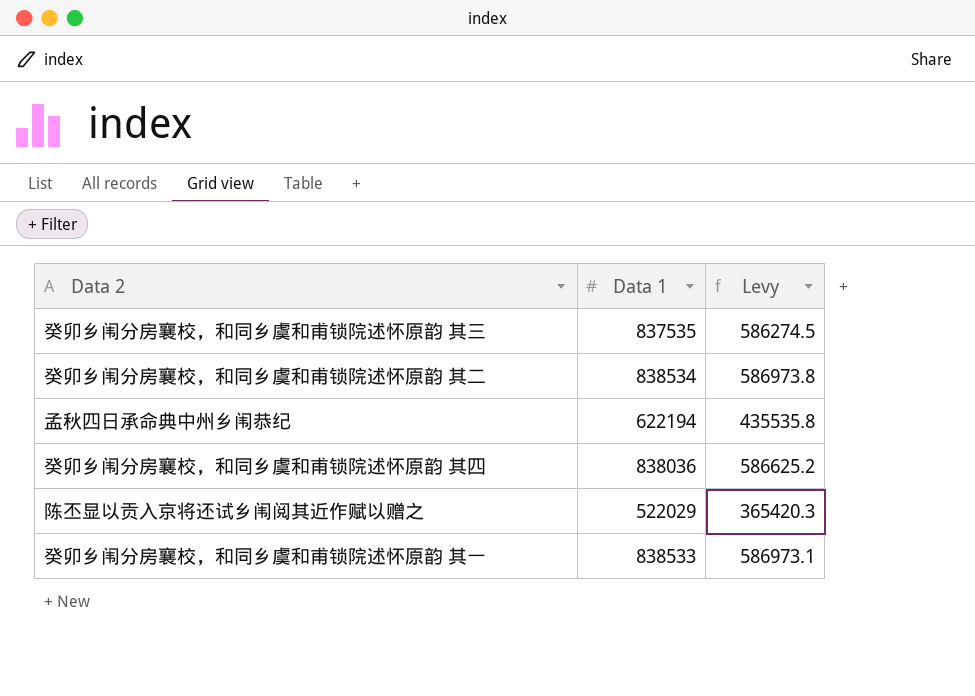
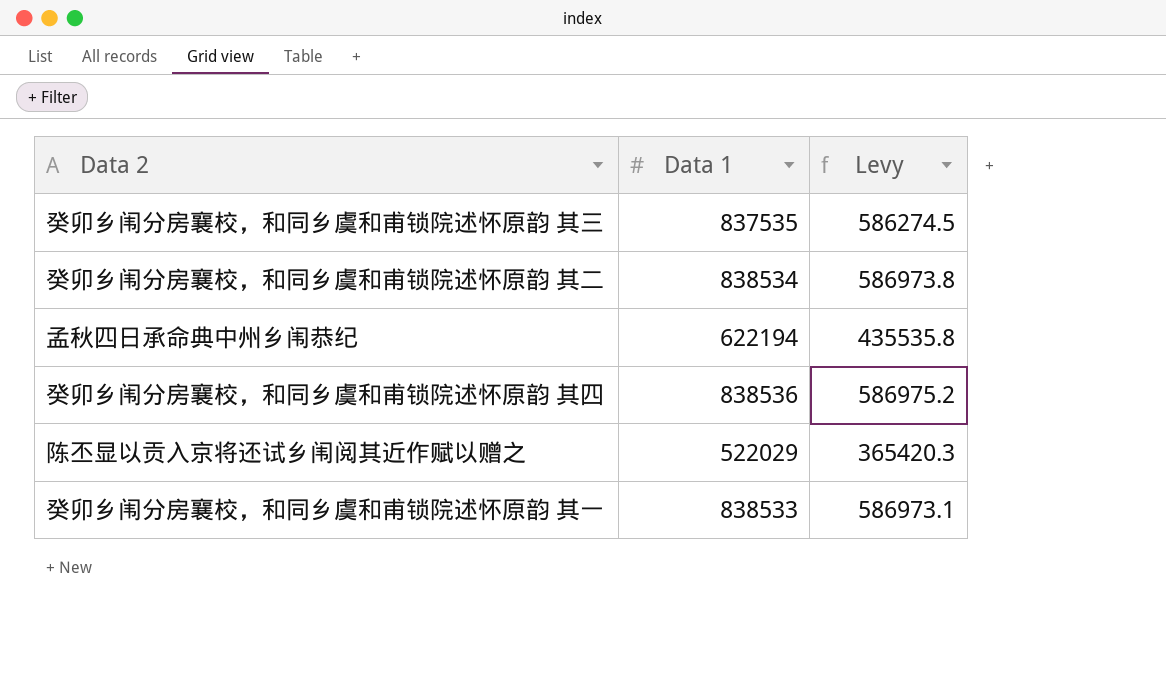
癸卯乡闱分房襄校，和同乡虞和甫锁院述怀原韵 其四 | Data 1: 838036 -> 838536
癸卯乡闱分房襄校，和同乡虞和甫锁院述怀原韵 其四 | Levy: 586625.2 -> 586975.2

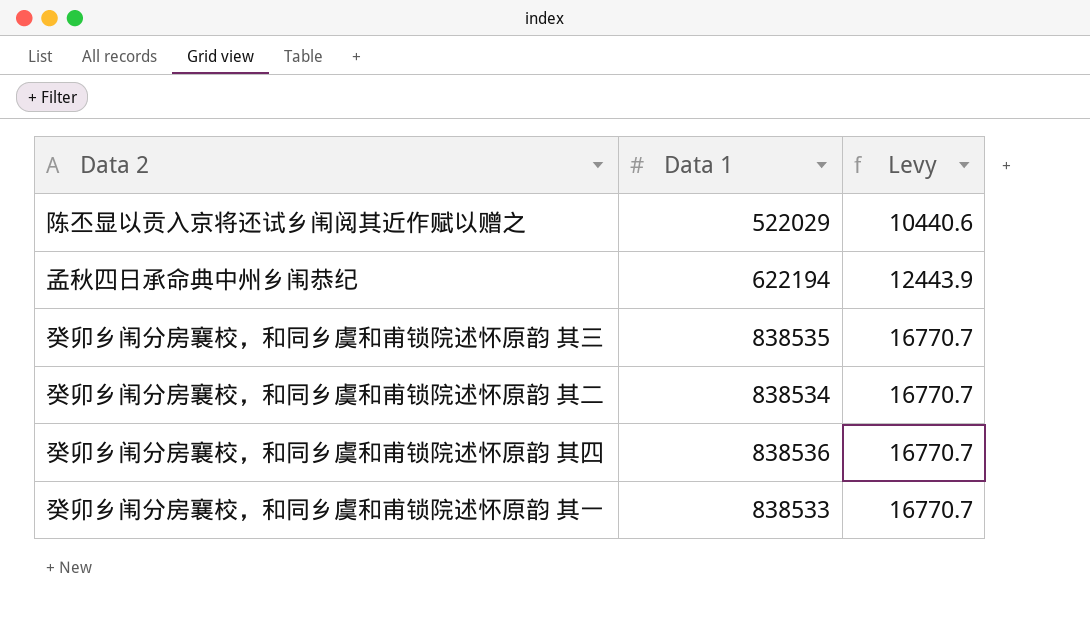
row order: none -> Levy ascending
column Levy | formula: [Data 1] * 0.7 -> [Data 1] * 0.02
癸卯乡闱分房襄校，和同乡虞和甫锁院述怀原韵 其三 | Data 1: 837535 -> 838535

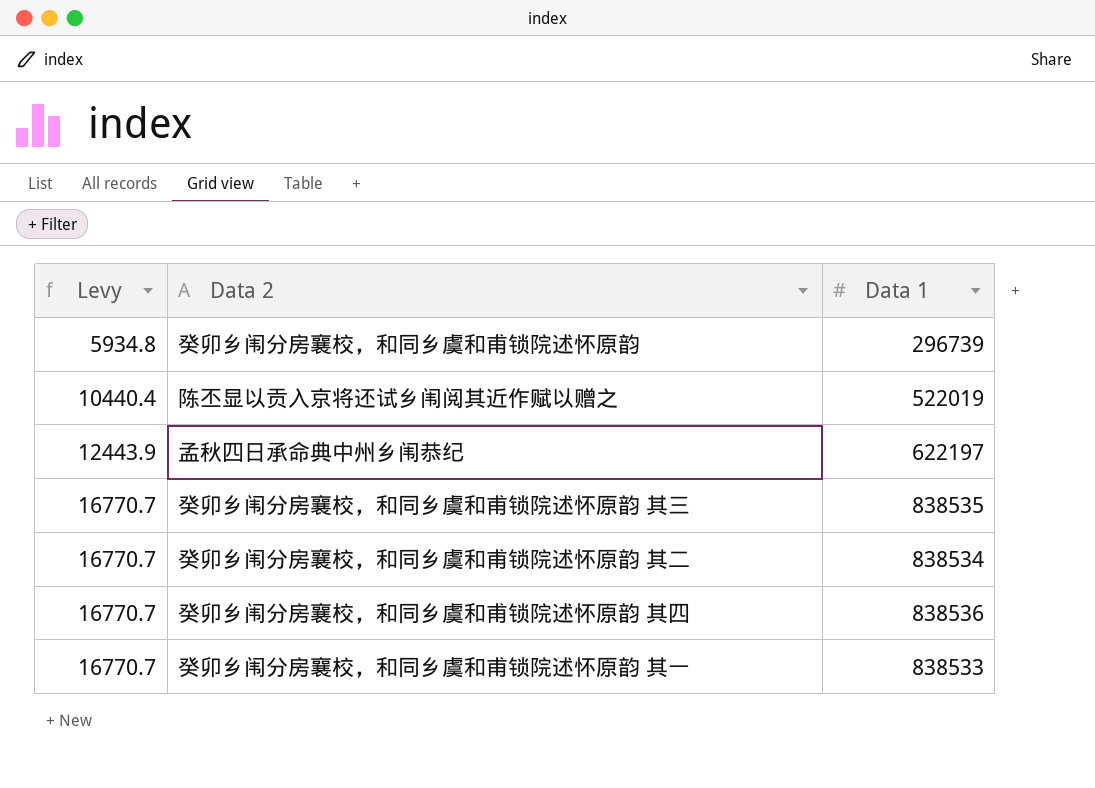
column Levy | position: 3 -> 1
row 癸卯乡闱分房襄校，和同乡虞和甫锁院述怀原韵: none -> 5934.8 | 296739
陈丕显以贡入京将还试乡闱阅其近作赋以赠之 | Levy: 10440.6 -> 10440.4
陈丕显以贡入京将还试乡闱阅其近作赋以赠之 | Data 1: 522029 -> 522019
孟秋四日承命典中州乡闱恭纪 | Data 1: 622194 -> 622197

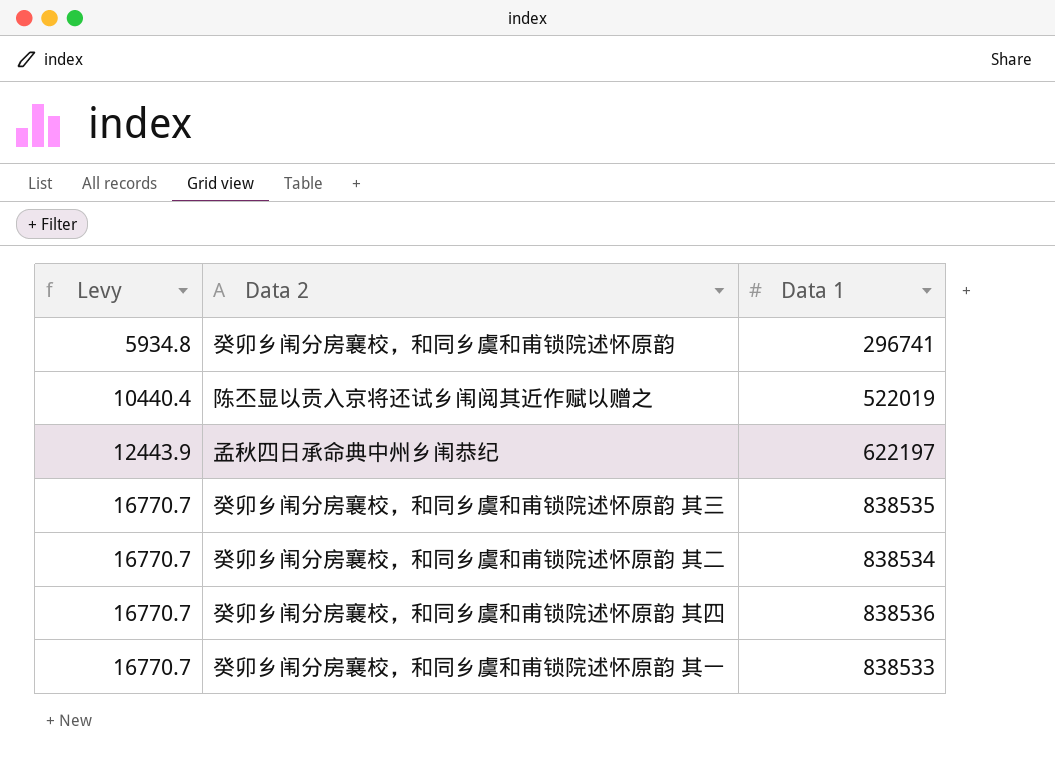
癸卯乡闱分房襄校，和同乡虞和甫锁院述怀原韵 | Data 1: 296739 -> 296741

